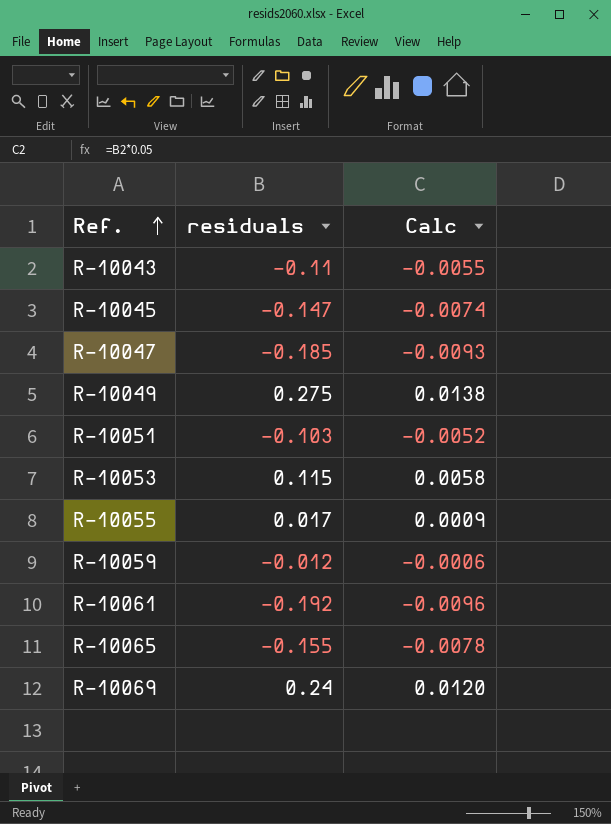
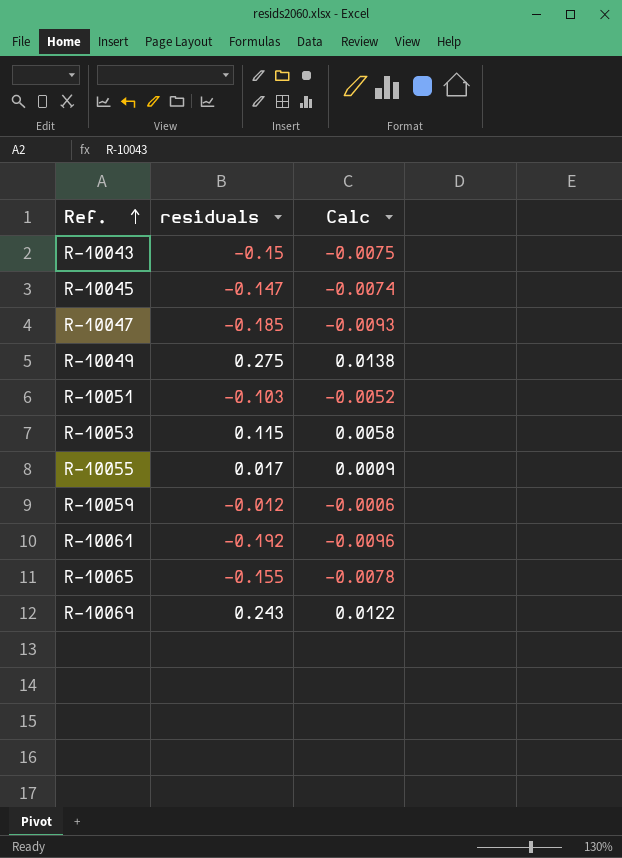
R-10043 | residuals: -0.11 -> -0.15
R-10043 | Calc: -0.0055 -> -0.0075
R-10069 | residuals: 0.24 -> 0.243
R-10069 | Calc: 0.0120 -> 0.0122

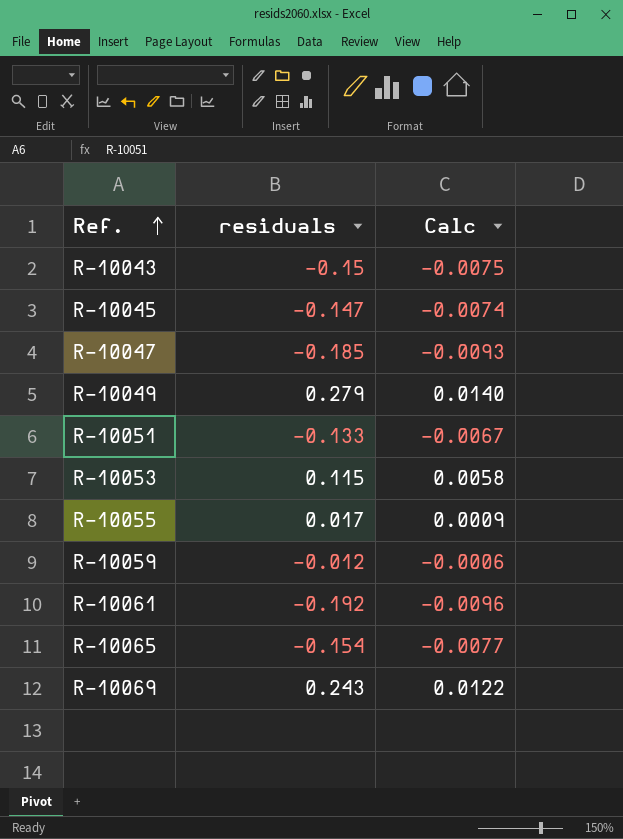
R-10049 | residuals: 0.275 -> 0.279
R-10049 | Calc: 0.0138 -> 0.0140
R-10051 | residuals: -0.103 -> -0.133
R-10051 | Calc: -0.0052 -> -0.0067
R-10065 | residuals: -0.155 -> -0.154
R-10065 | Calc: -0.0078 -> -0.0077

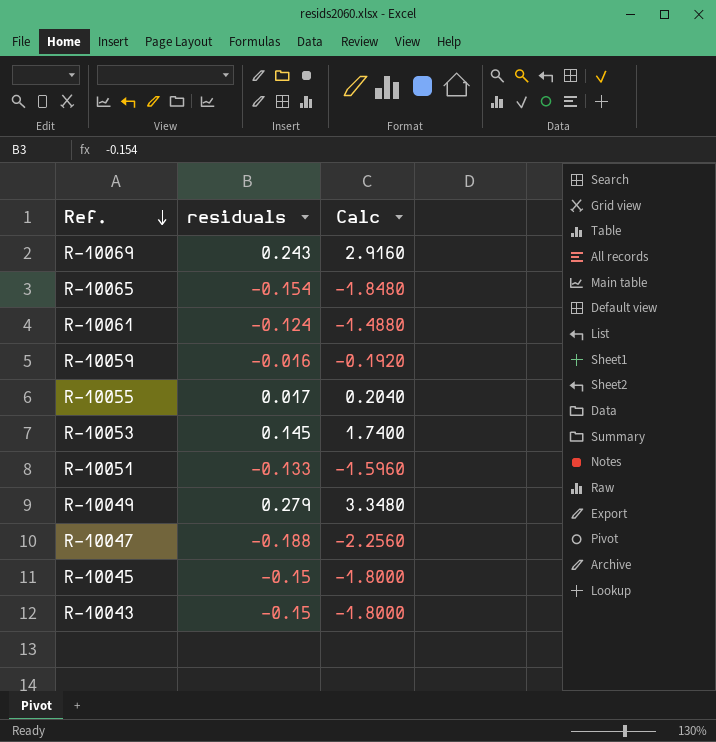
row order: Ref. ascending -> Ref. descending
column Calc | formula: [residuals] * 0.05 -> [residuals] * 12
R-10061 | residuals: -0.192 -> -0.124
R-10059 | residuals: -0.012 -> -0.016
R-10053 | residuals: 0.115 -> 0.145
R-10047 | residuals: -0.185 -> -0.188
R-10045 | residuals: -0.147 -> -0.15

